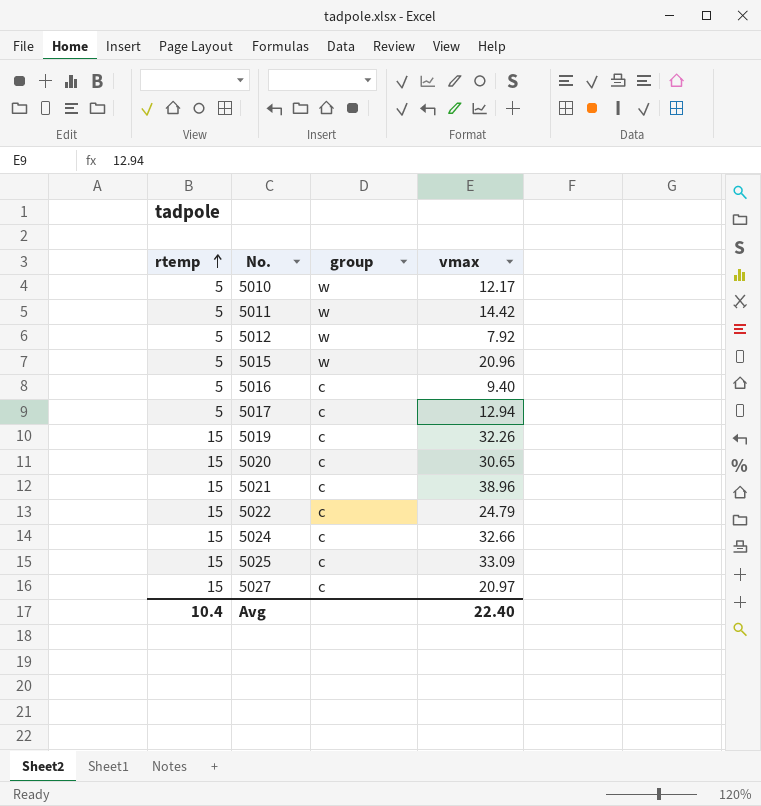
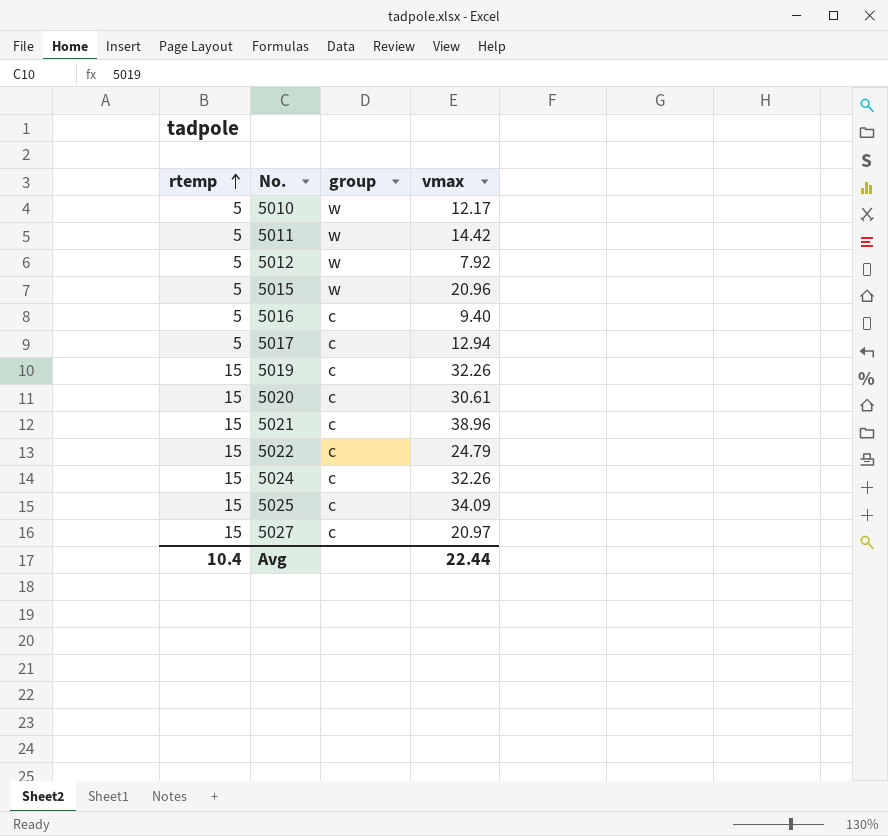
5020 | vmax: 30.65 -> 30.61
5024 | vmax: 32.66 -> 32.26
5025 | vmax: 33.09 -> 34.09
Avg | vmax: 22.40 -> 22.44

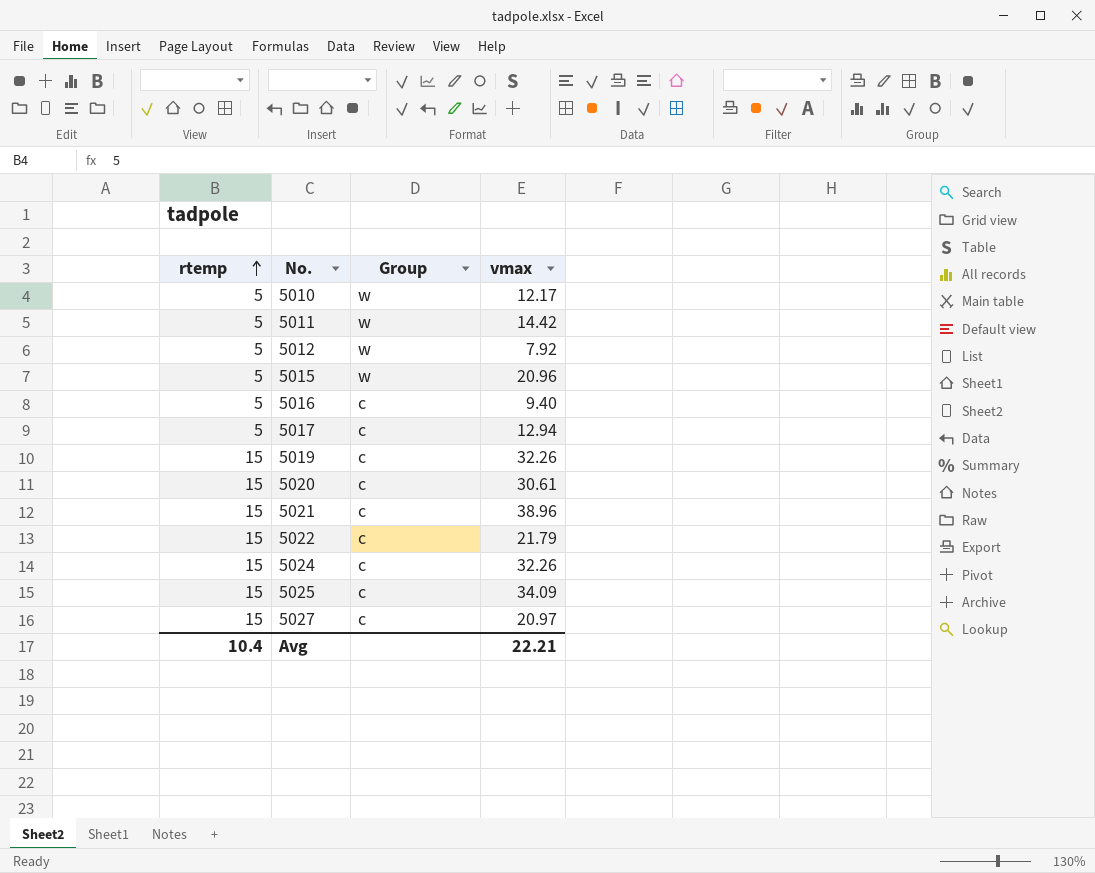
column name: group -> Group
5022 | vmax: 24.79 -> 21.79
Avg | vmax: 22.44 -> 22.21

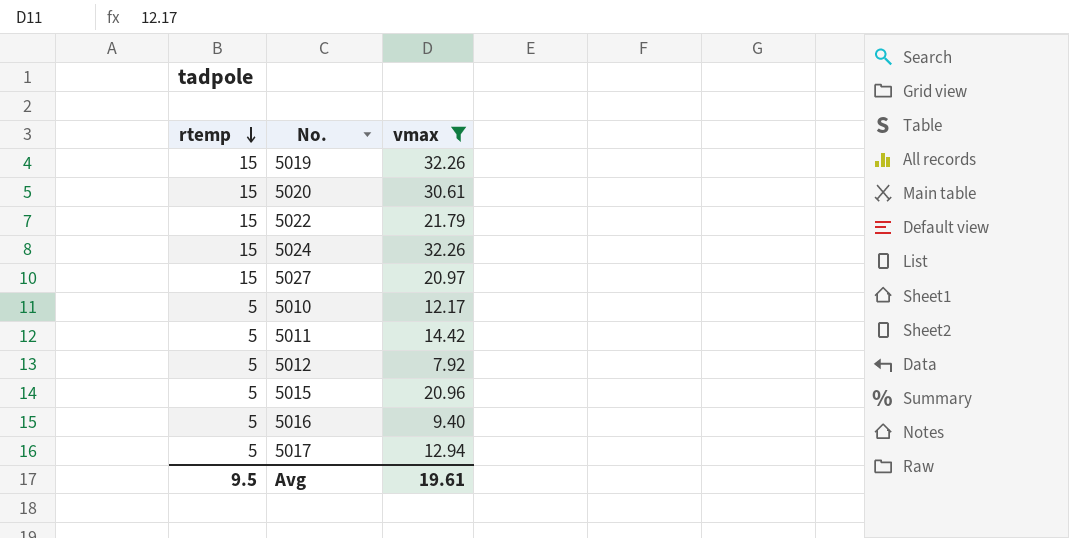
filter: none -> vmax <= 32.26
row order: rtemp ascending -> rtemp descending
column Group | position: 3 -> none
Avg | rtemp: 10.4 -> 9.5
Avg | vmax: 22.21 -> 19.61

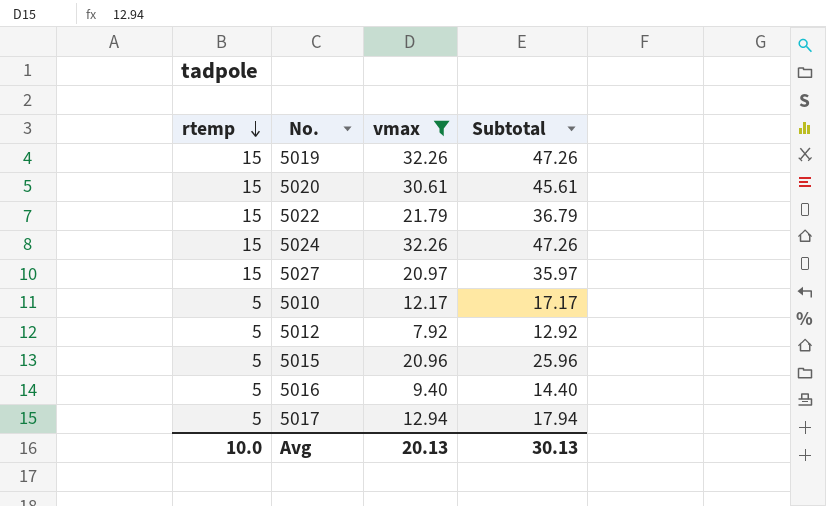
column Subtotal | formula: none -> [rtemp] + [vmax]
row 5011: 5 | 14.42 -> none
Avg | rtemp: 9.5 -> 10.0
Avg | vmax: 19.61 -> 20.13

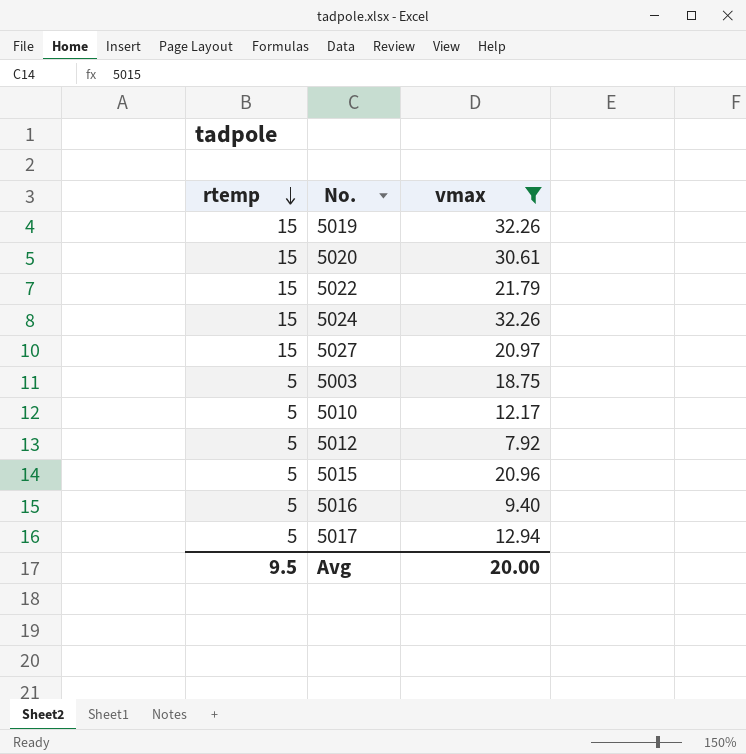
column Subtotal | formula: [rtemp] + [vmax] -> none
row 5003: none -> 5 | 18.75
Avg | rtemp: 10.0 -> 9.5
Avg | vmax: 20.13 -> 20.00

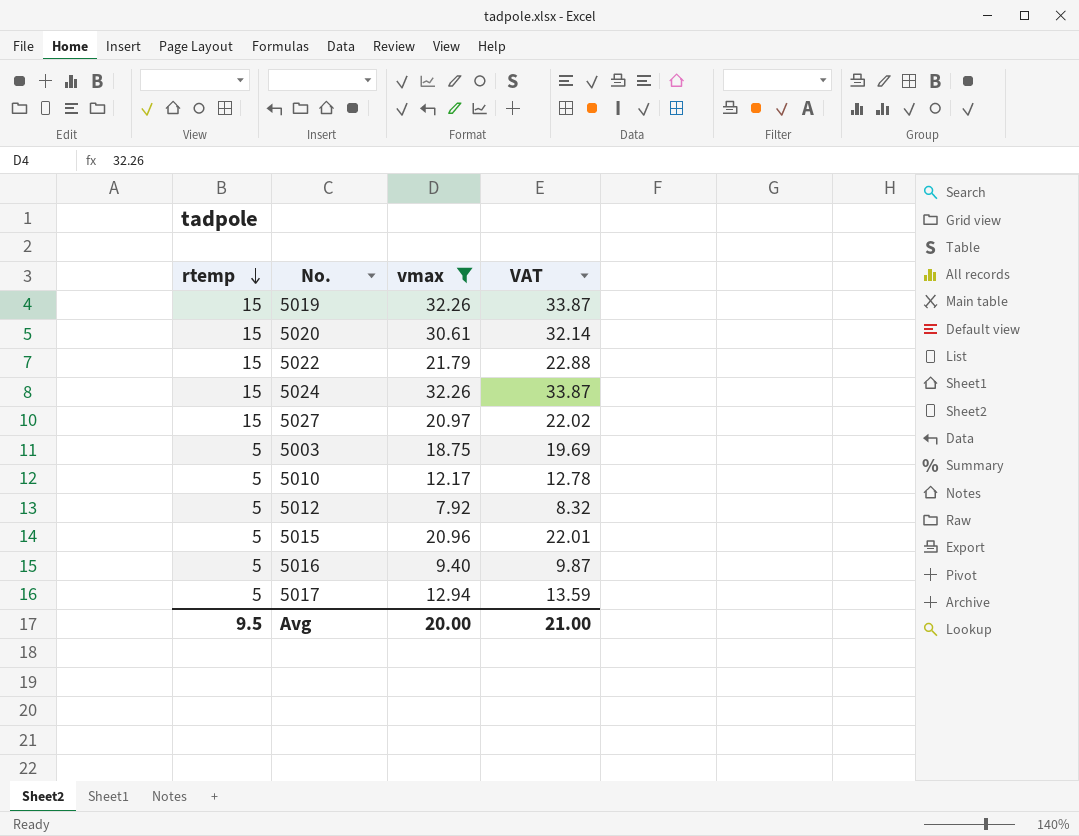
column VAT | formula: none -> [vmax] * 1.05

